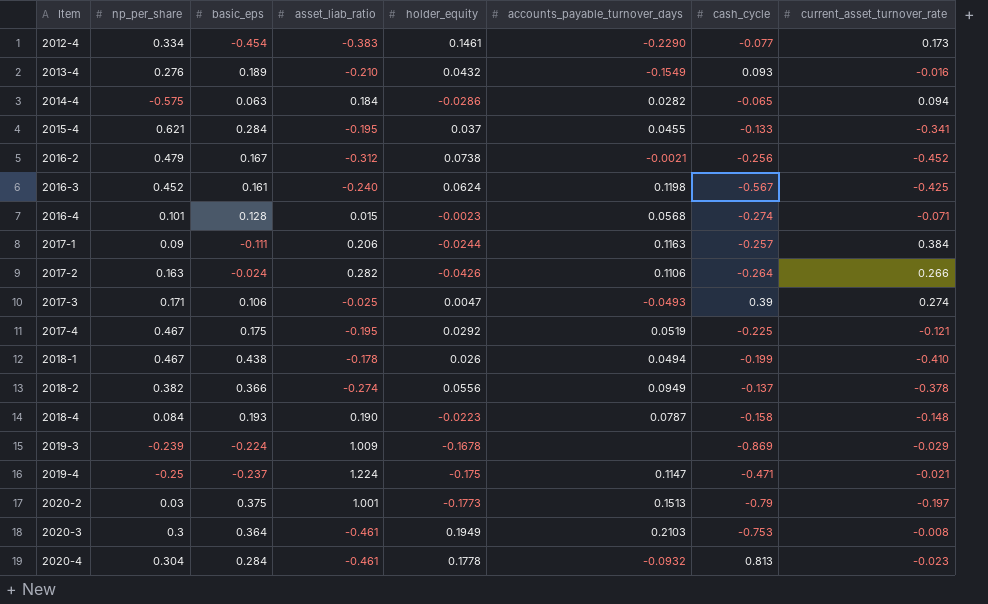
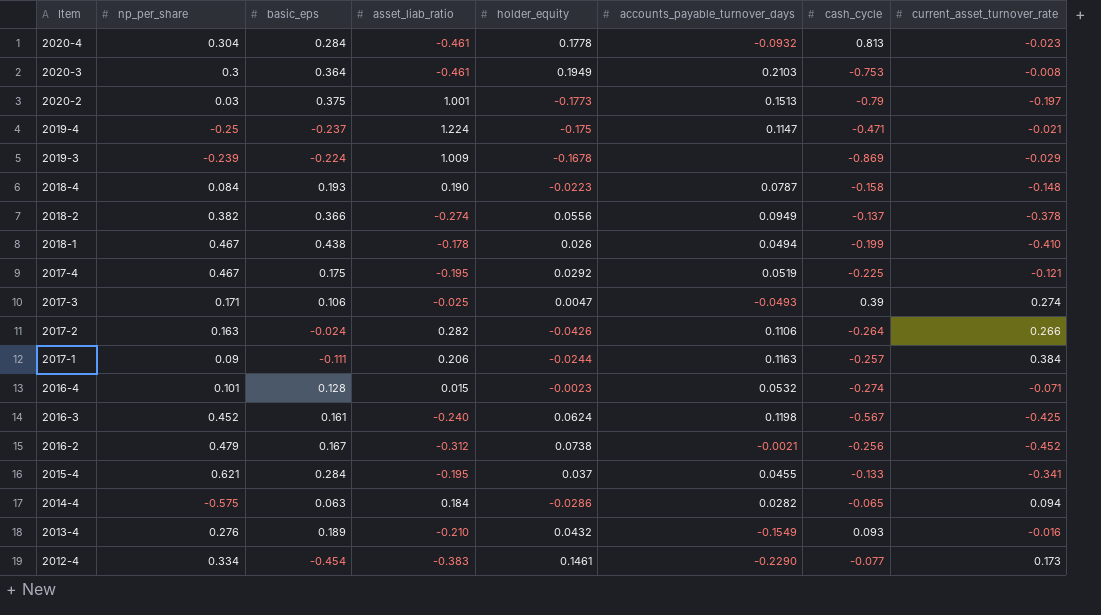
row order: Item ascending -> Item descending
2016-4 | accounts_payable_turnover_days: 0.0568 -> 0.0532

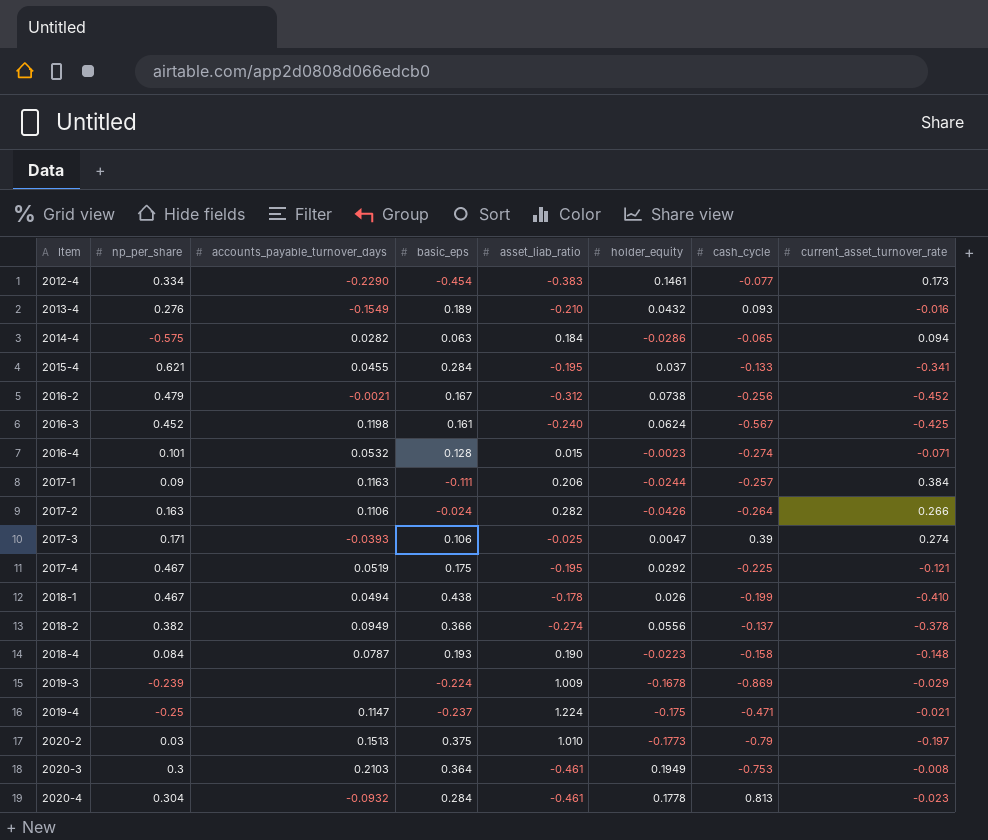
row order: Item descending -> Item ascending
column accounts_payable_turnover_days | position: 6 -> 3
2017-3 | accounts_payable_turnover_days: -0.0493 -> -0.0393
2020-2 | asset_liab_ratio: 1.001 -> 1.010

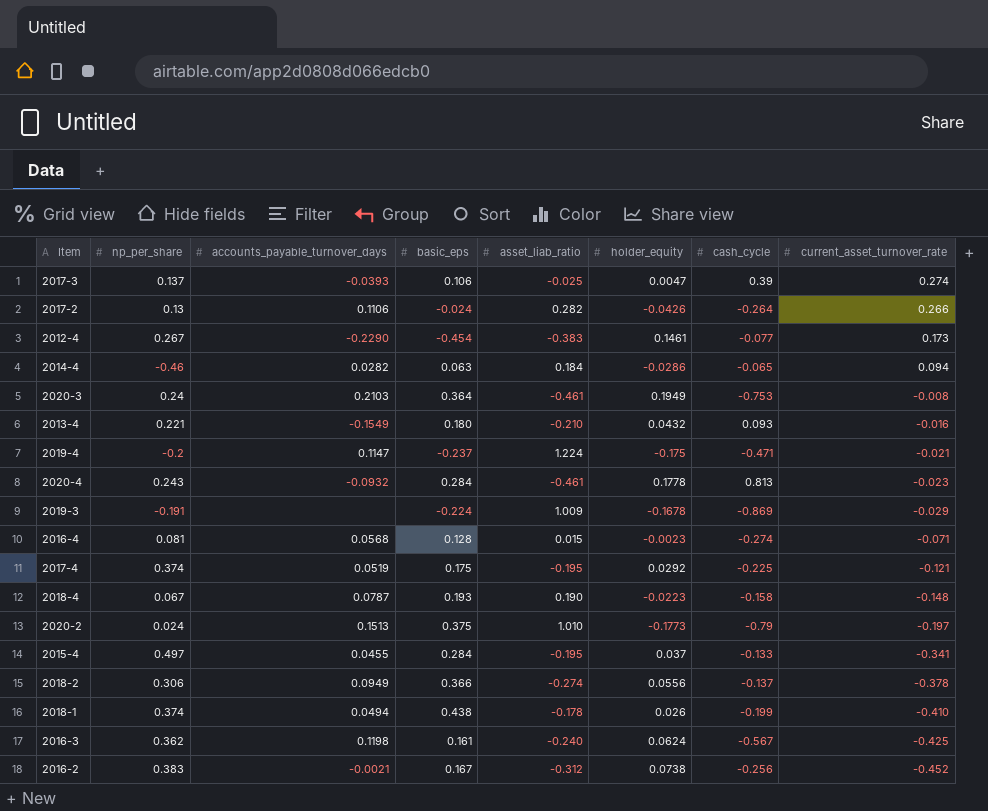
row order: Item ascending -> current_asset_turnover_rate descending
row 2017-1: 0.09 | 0.1163 | -0.111 | 0.206 | -0.0244 | -0.257 | 0.384 -> none
2017-3 | np_per_share: 0.171 -> 0.137
2017-2 | np_per_share: 0.163 -> 0.13
2012-4 | np_per_share: 0.334 -> 0.267
2014-4 | np_per_share: -0.575 -> -0.46
2020-3 | np_per_share: 0.3 -> 0.24
2013-4 | np_per_share: 0.276 -> 0.221
2013-4 | basic_eps: 0.189 -> 0.180
2019-4 | np_per_share: -0.25 -> -0.2
2020-4 | np_per_share: 0.304 -> 0.243
2019-3 | np_per_share: -0.239 -> -0.191
2016-4 | np_per_share: 0.101 -> 0.081
2016-4 | accounts_payable_turnover_days: 0.0532 -> 0.0568
2017-4 | np_per_share: 0.467 -> 0.374
2018-4 | np_per_share: 0.084 -> 0.067
2020-2 | np_per_share: 0.03 -> 0.024
2015-4 | np_per_share: 0.621 -> 0.497
2018-2 | np_per_share: 0.382 -> 0.306
2018-1 | np_per_share: 0.467 -> 0.374
2016-3 | np_per_share: 0.452 -> 0.362
2016-2 | np_per_share: 0.479 -> 0.383

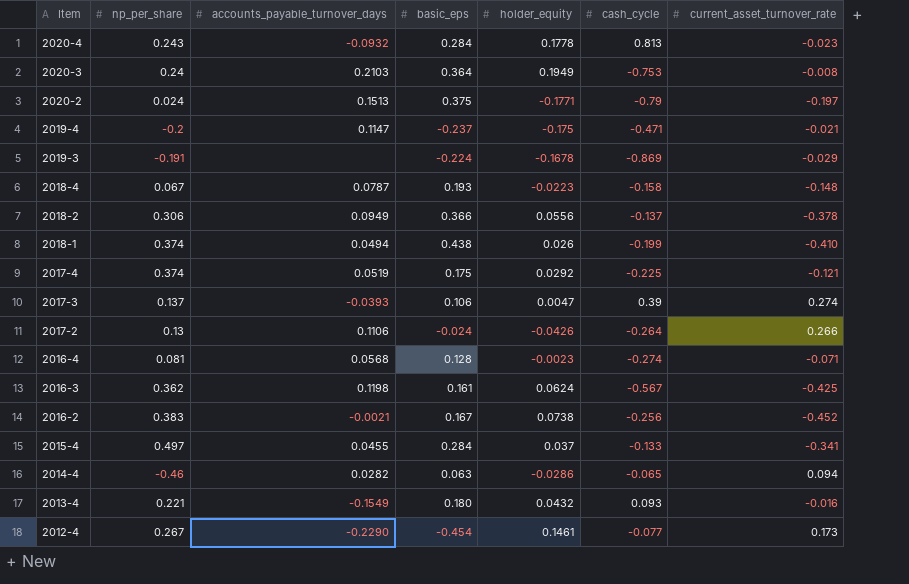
row order: current_asset_turnover_rate descending -> Item descending
column asset_liab_ratio | position: 5 -> none
2020-2 | holder_equity: -0.1773 -> -0.1771

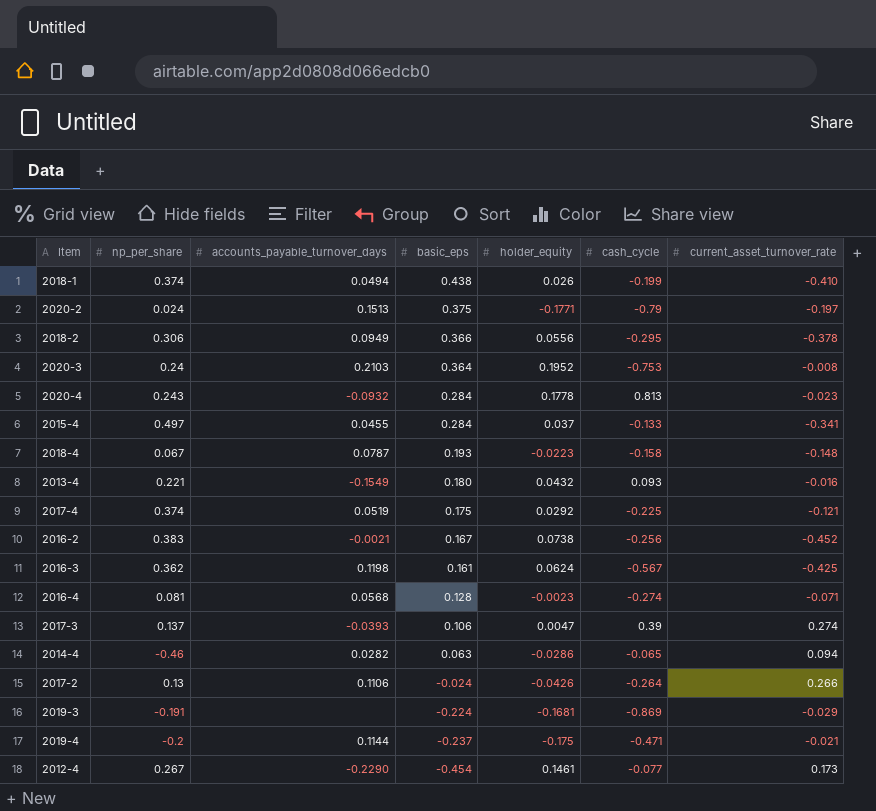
row order: Item descending -> basic_eps descending
2018-2 | cash_cycle: -0.137 -> -0.295
2020-3 | holder_equity: 0.1949 -> 0.1952
2019-3 | holder_equity: -0.1678 -> -0.1681
2019-4 | accounts_payable_turnover_days: 0.1147 -> 0.1144

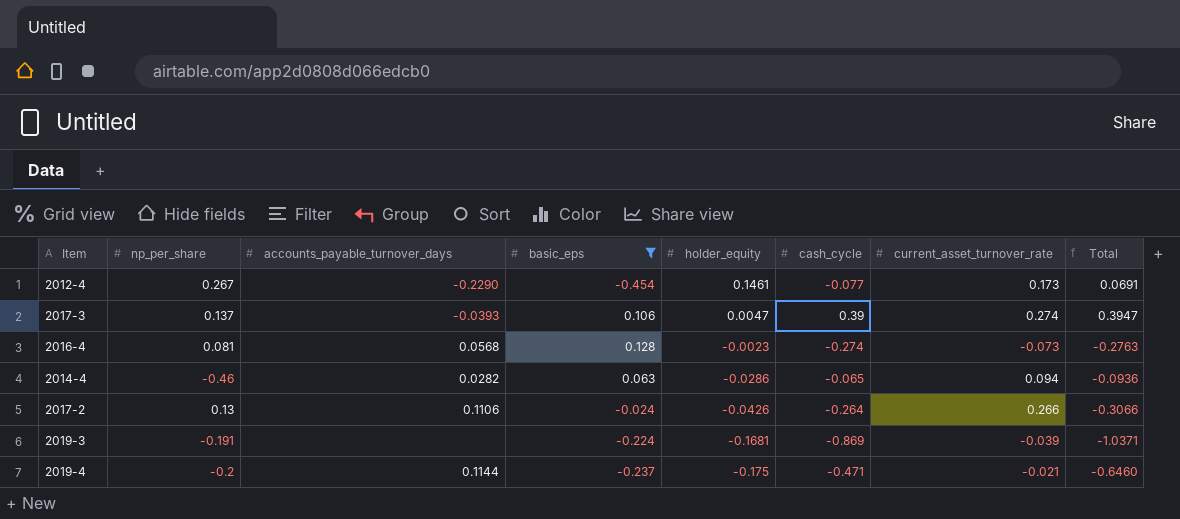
filter: none -> basic_eps <= 0.128
row order: basic_eps descending -> holder_equity descending
column Total | formula: none -> [holder_equity] + [cash_cycle]
2016-4 | current_asset_turnover_rate: -0.071 -> -0.073
2019-3 | current_asset_turnover_rate: -0.029 -> -0.039

